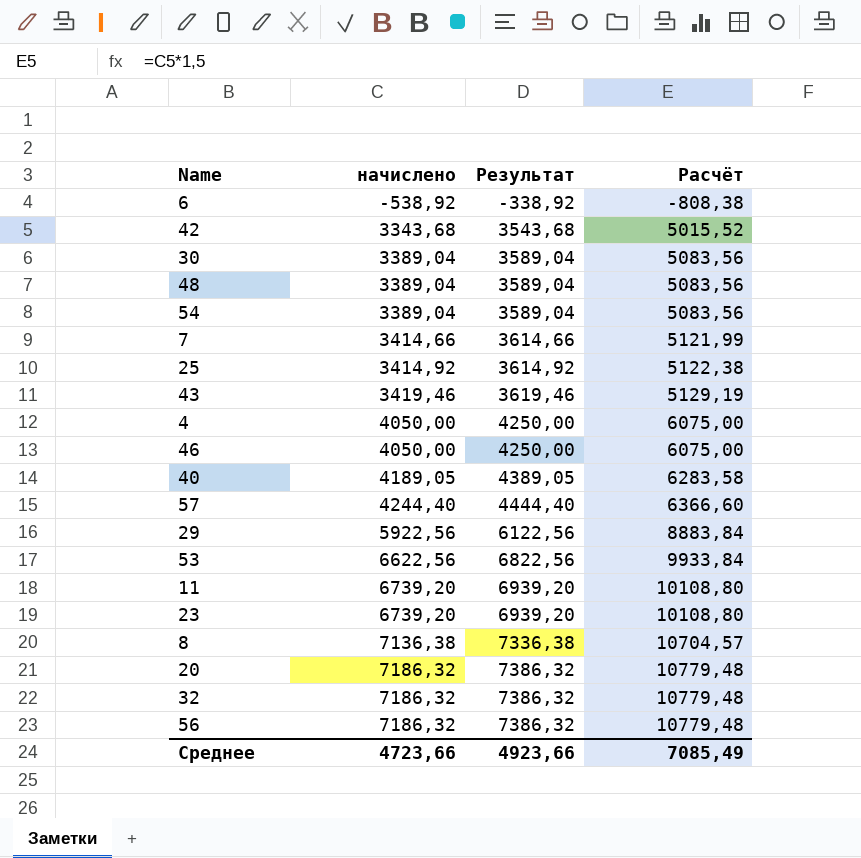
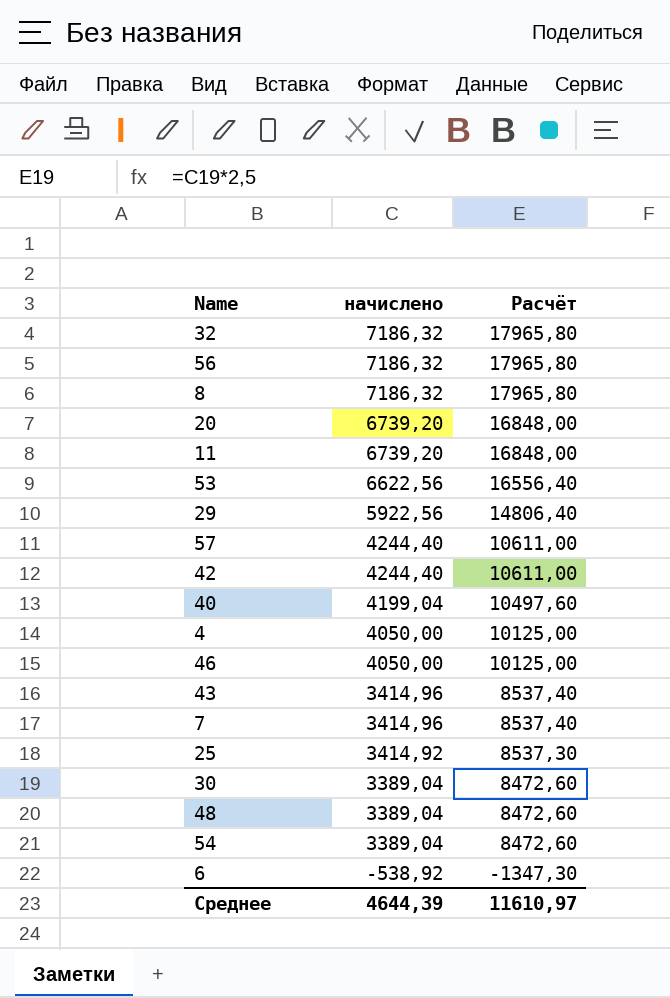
row order: начислено ascending -> начислено descending
column Результат | formula: [начислено] + 200 -> none
column Расчёт | formula: [начислено] * 1,5 -> [начислено] * 2,5
row 23: 6739,20 | 6939,20 | 10108,80 -> none
8 | начислено: 7136,38 -> 7186,32
20 | начислено: 7186,32 -> 6739,20
42 | начислено: 3343,68 -> 4244,40
40 | начислено: 4189,05 -> 4199,04
43 | начислено: 3419,46 -> 3414,96
7 | начислено: 3414,66 -> 3414,96
Среднее | начислено: 4723,66 -> 4644,39
Среднее | Расчёт: 7085,49 -> 11610,97

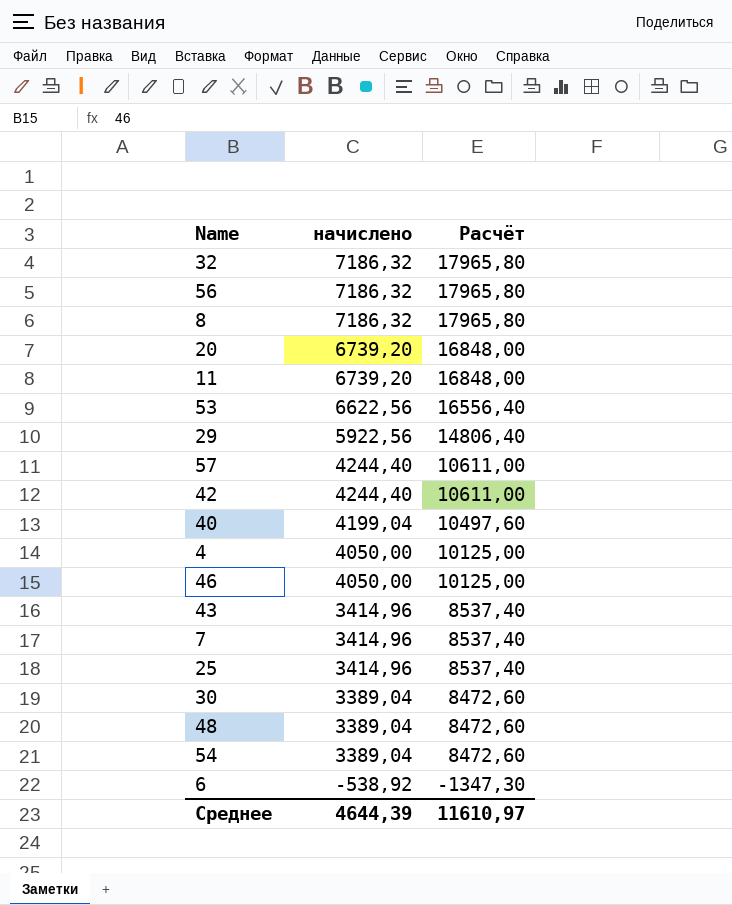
25 | начислено: 3414,92 -> 3414,96
25 | Расчёт: 8537,30 -> 8537,40

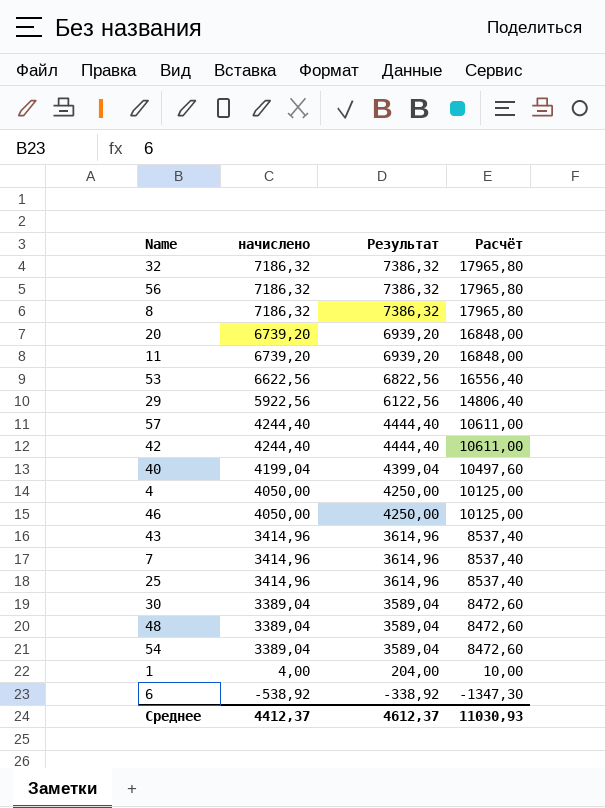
column Результат | formula: none -> [начислено] + 200
row 1: none -> 4,00 | 204,00 | 10,00
Среднее | начислено: 4644,39 -> 4412,37
Среднее | Расчёт: 11610,97 -> 11030,93

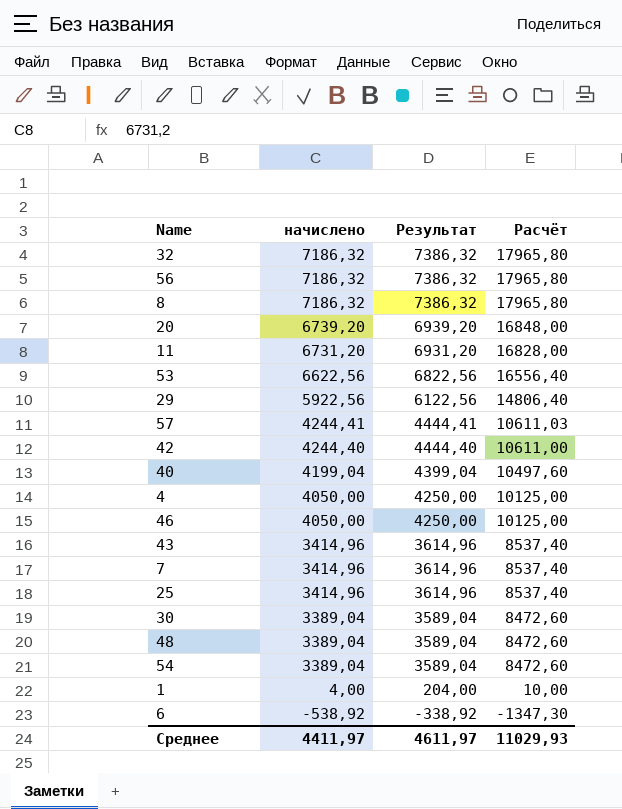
11 | начислено: 6739,20 -> 6731,20
11 | Результат: 6939,20 -> 6931,20
11 | Расчёт: 16848,00 -> 16828,00
57 | начислено: 4244,40 -> 4244,41
57 | Результат: 4444,40 -> 4444,41
57 | Расчёт: 10611,00 -> 10611,03
Среднее | начислено: 4412,37 -> 4411,97
Среднее | Результат: 4612,37 -> 4611,97
Среднее | Расчёт: 11030,93 -> 11029,93

